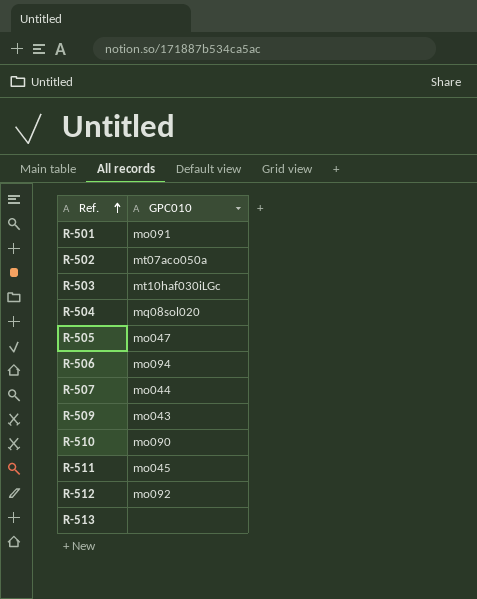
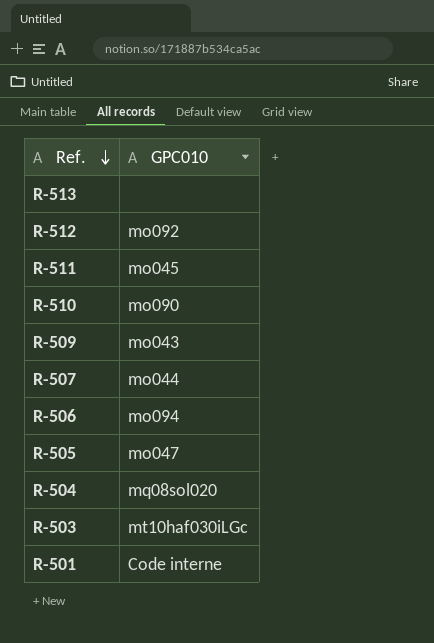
row order: Ref. ascending -> Ref. descending
row R-502: mt07aco050a -> none
R-501 | GPC010: mo091 -> Code interne

